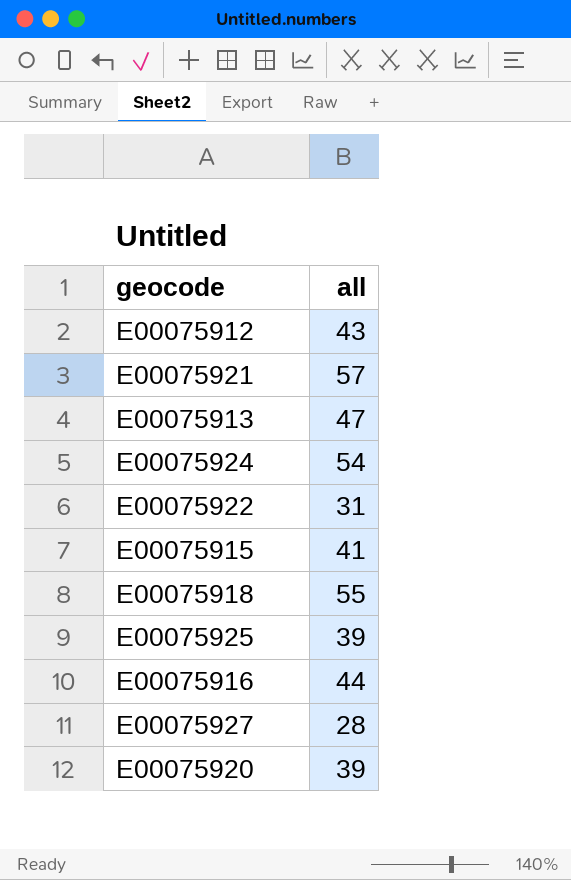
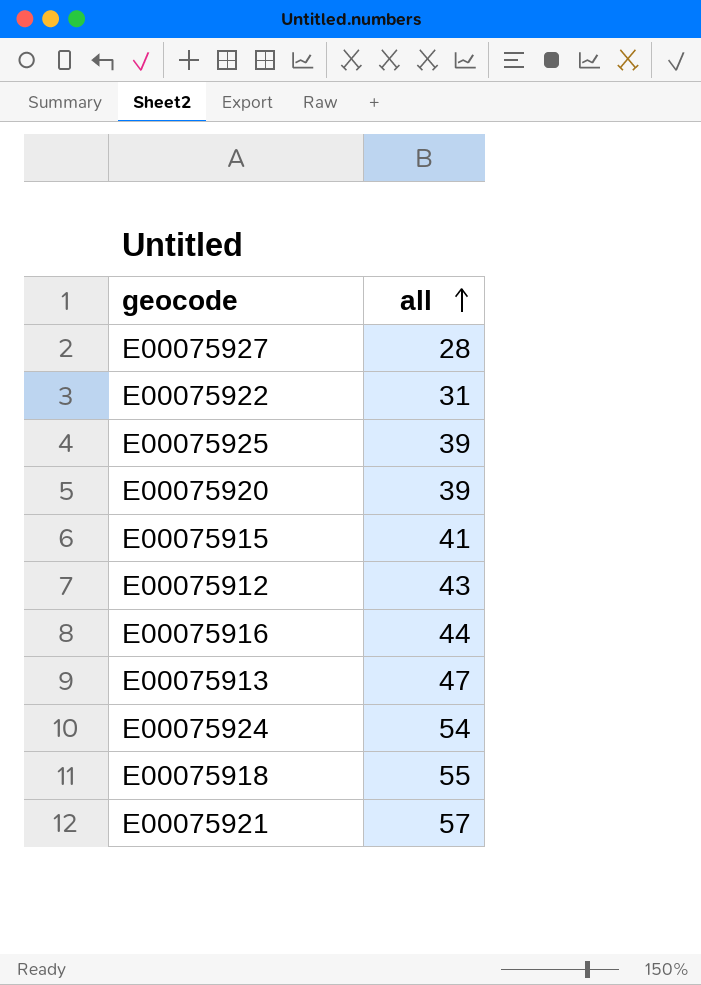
row order: none -> all ascending

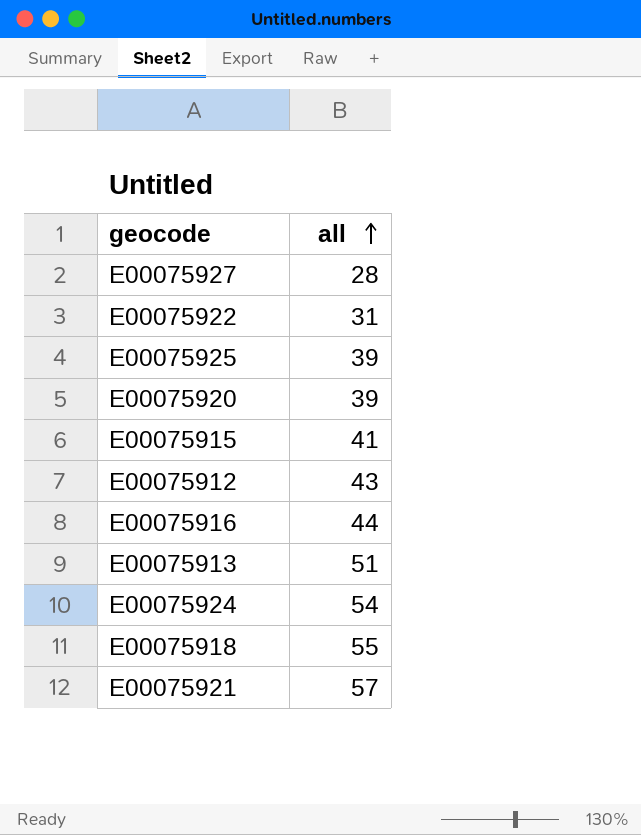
E00075913 | all: 47 -> 51

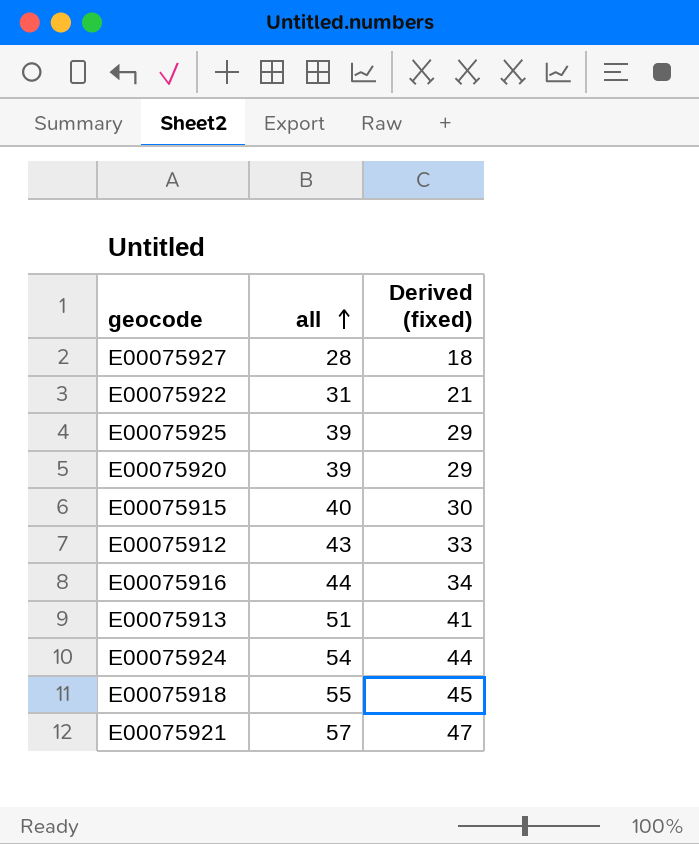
column Derived (fixed) | formula: none -> [all] - 10
E00075915 | all: 41 -> 40

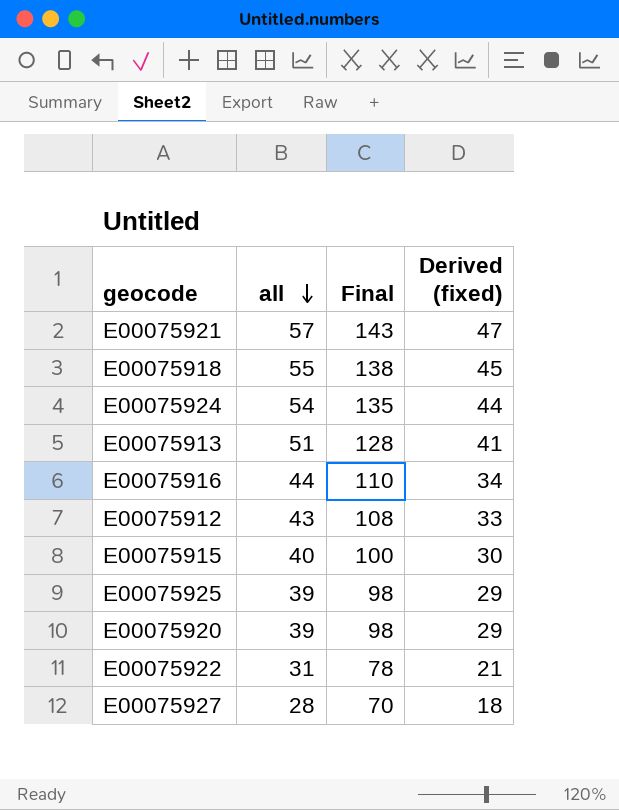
row order: all ascending -> all descending
column Final | formula: none -> [all] * 2.5

